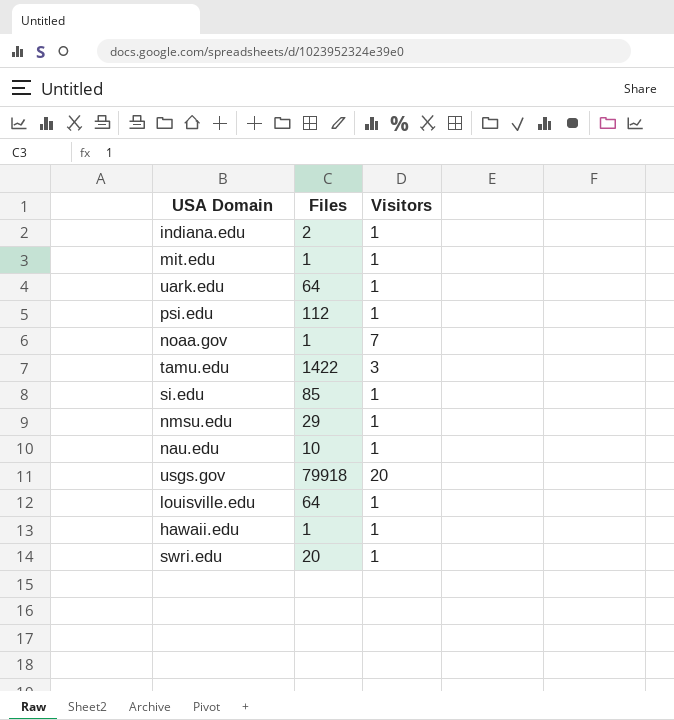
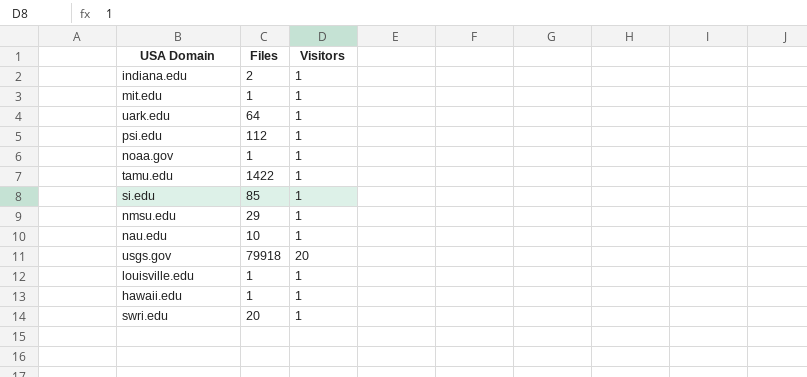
noaa.gov | Visitors: 7 -> 1
tamu.edu | Visitors: 3 -> 1
louisville.edu | Files: 64 -> 1

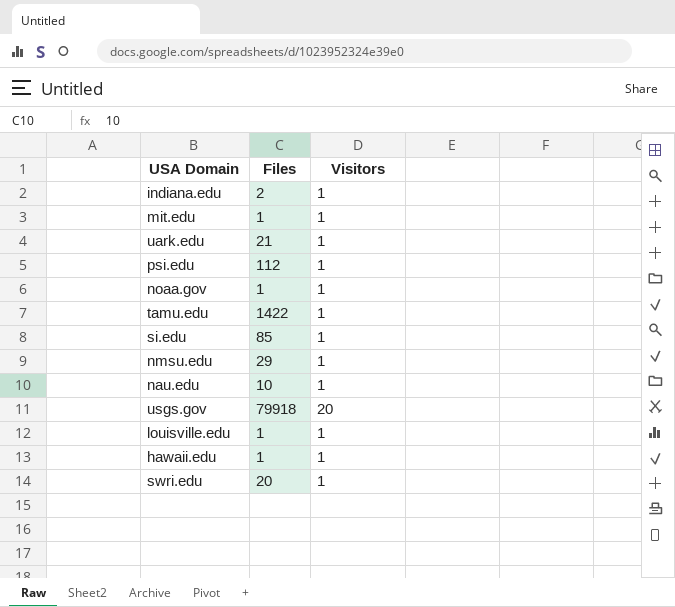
uark.edu | Files: 64 -> 21

